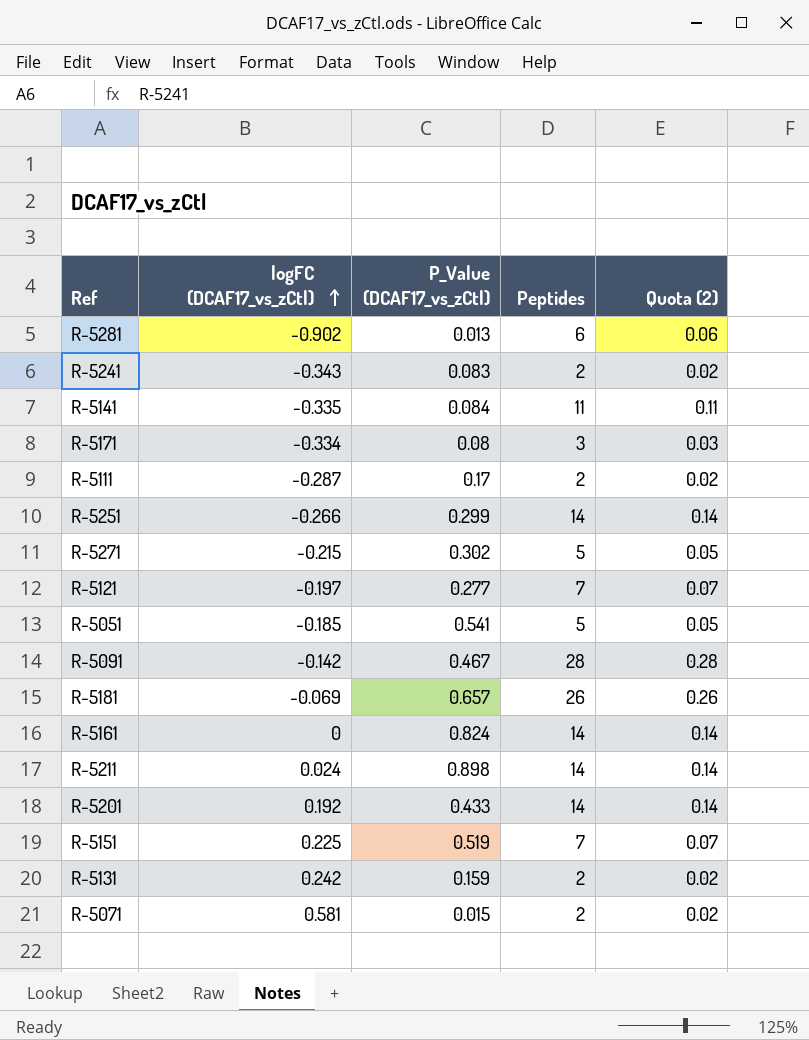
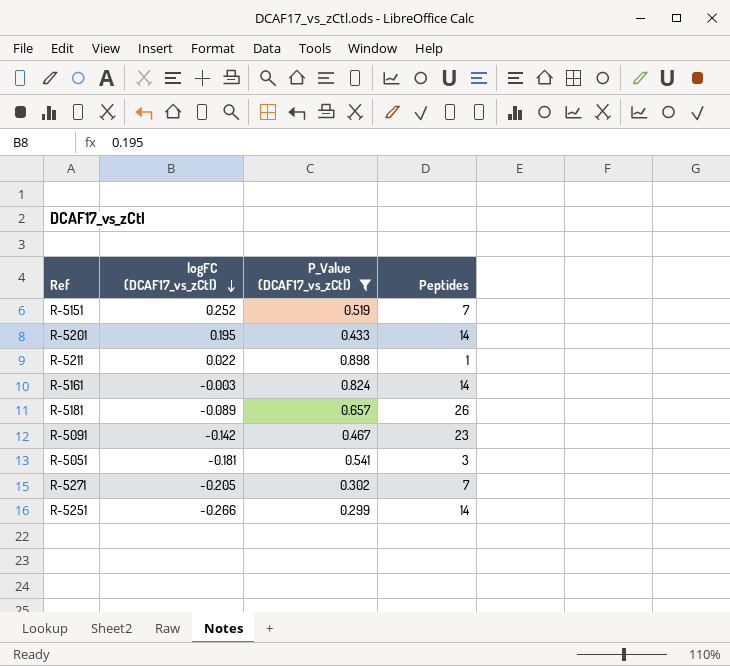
filter: none -> P_Value (DCAF17_vs_zCtl) >= 0.299
row order: logFC (DCAF17_vs_zCtl) ascending -> logFC (DCAF17_vs_zCtl) descending
column Quota (2) | formula: [Peptides] * 0.01 -> none
R-5151 | logFC (DCAF17_vs_zCtl): 0.225 -> 0.252
R-5201 | logFC (DCAF17_vs_zCtl): 0.192 -> 0.195
R-5211 | logFC (DCAF17_vs_zCtl): 0.024 -> 0.022
R-5211 | Peptides: 14 -> 1
R-5161 | logFC (DCAF17_vs_zCtl): 0 -> -0.003
R-5181 | logFC (DCAF17_vs_zCtl): -0.069 -> -0.089
R-5091 | Peptides: 28 -> 23
R-5051 | logFC (DCAF17_vs_zCtl): -0.185 -> -0.181
R-5051 | Peptides: 5 -> 3
R-5271 | logFC (DCAF17_vs_zCtl): -0.215 -> -0.205
R-5271 | Peptides: 5 -> 7

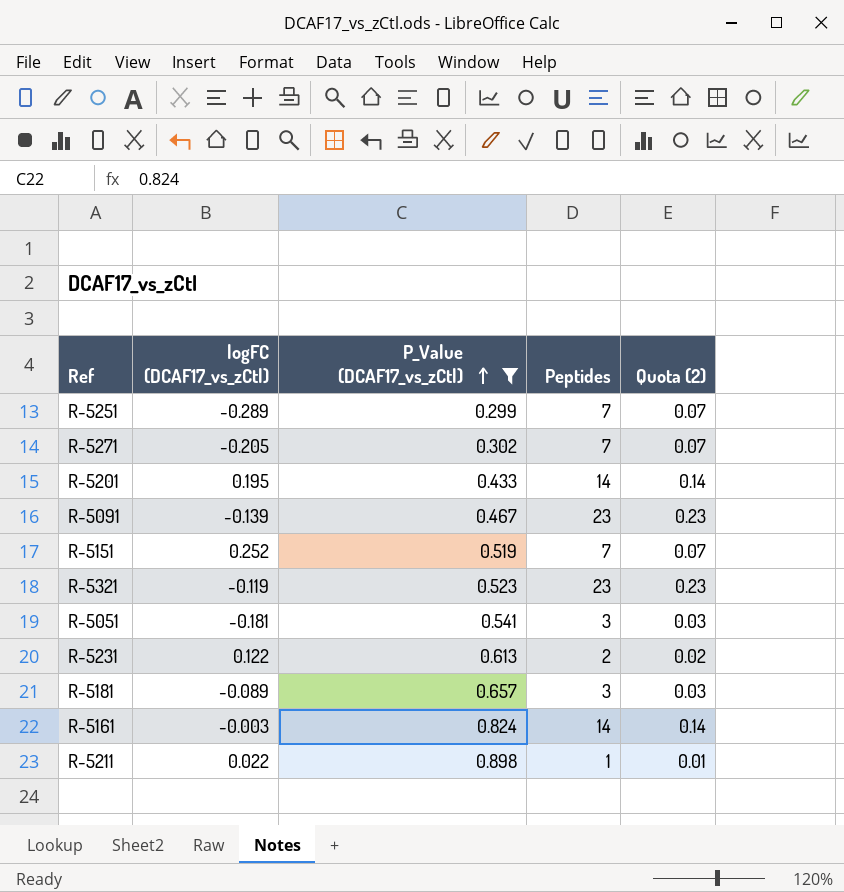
row order: logFC (DCAF17_vs_zCtl) descending -> P_Value (DCAF17_vs_zCtl) ascending
column Quota (2) | formula: none -> [Peptides] * 0.01
R-5251 | logFC (DCAF17_vs_zCtl): -0.266 -> -0.289
R-5251 | Peptides: 14 -> 7
R-5091 | logFC (DCAF17_vs_zCtl): -0.142 -> -0.139
row R-5321: none -> -0.119 | 0.523 | 23 | 0.23
row R-5231: none -> 0.122 | 0.613 | 2 | 0.02
R-5181 | Peptides: 26 -> 3

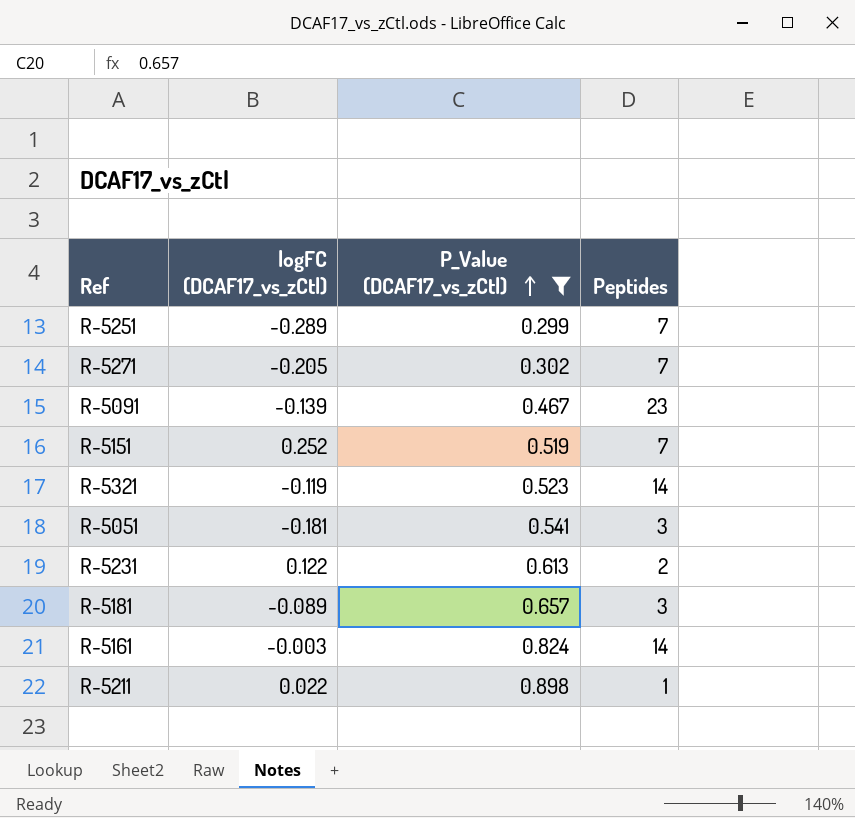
column Quota (2) | formula: [Peptides] * 0.01 -> none
row R-5201: 0.195 | 0.433 | 14 | 0.14 -> none
R-5321 | Peptides: 23 -> 14

